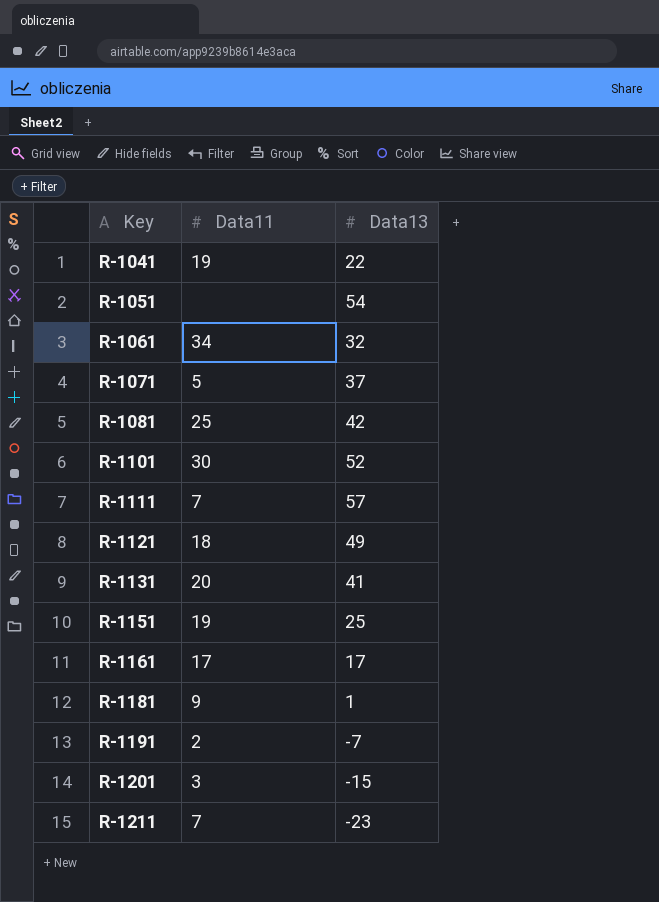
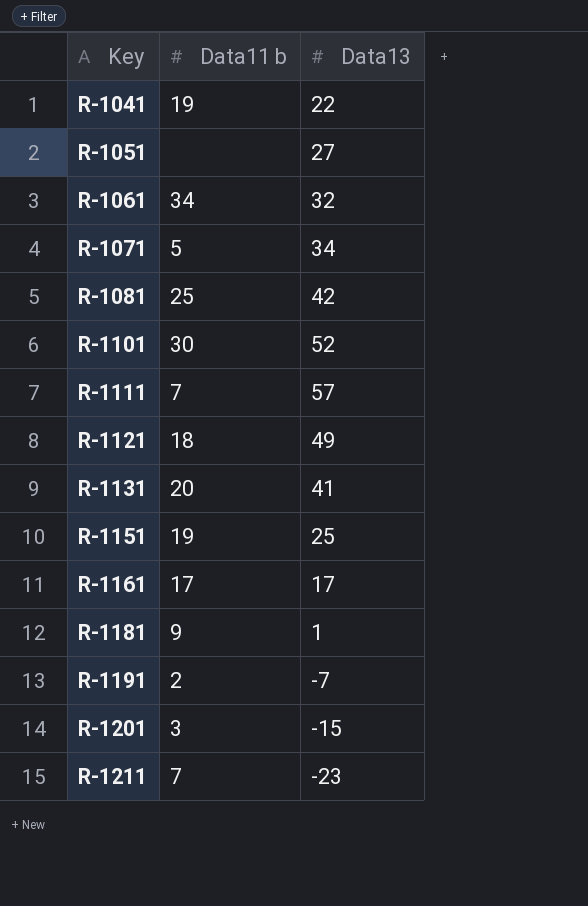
column name: Data11 -> Data11 b
R-1051 | Data13: 54 -> 27
R-1071 | Data13: 37 -> 34

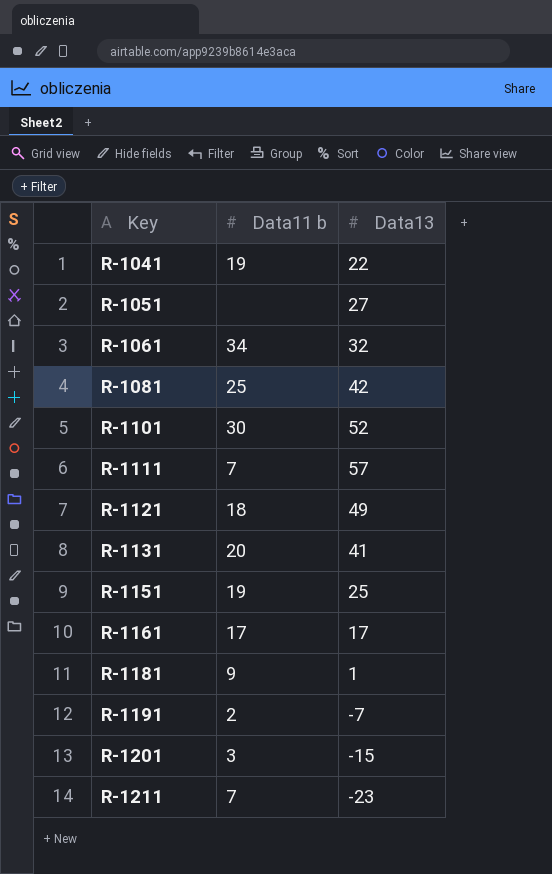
row R-1071: 5 | 34 -> none

